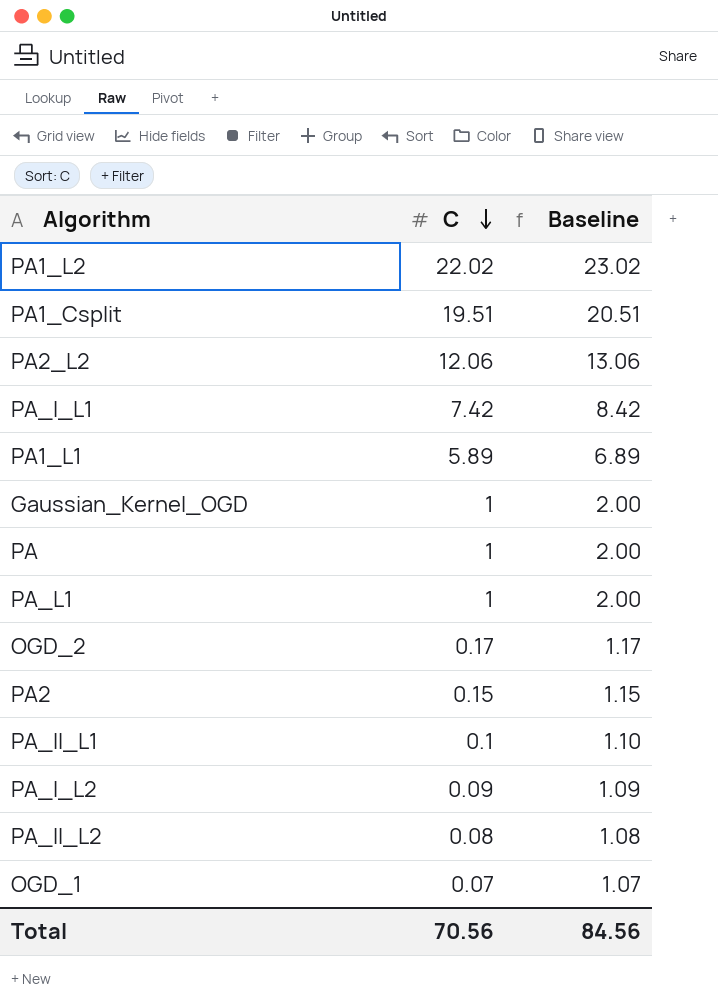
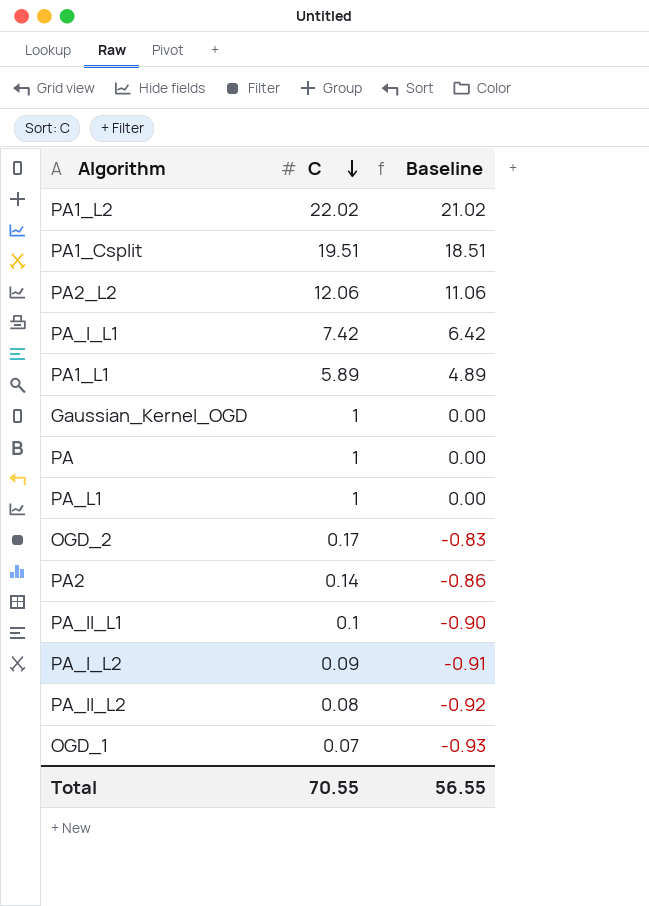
column Baseline | formula: [C] + 1 -> [C] - 1
PA2 | C: 0.15 -> 0.14
Total | C: 70.56 -> 70.55
Total | Baseline: 84.56 -> 56.55

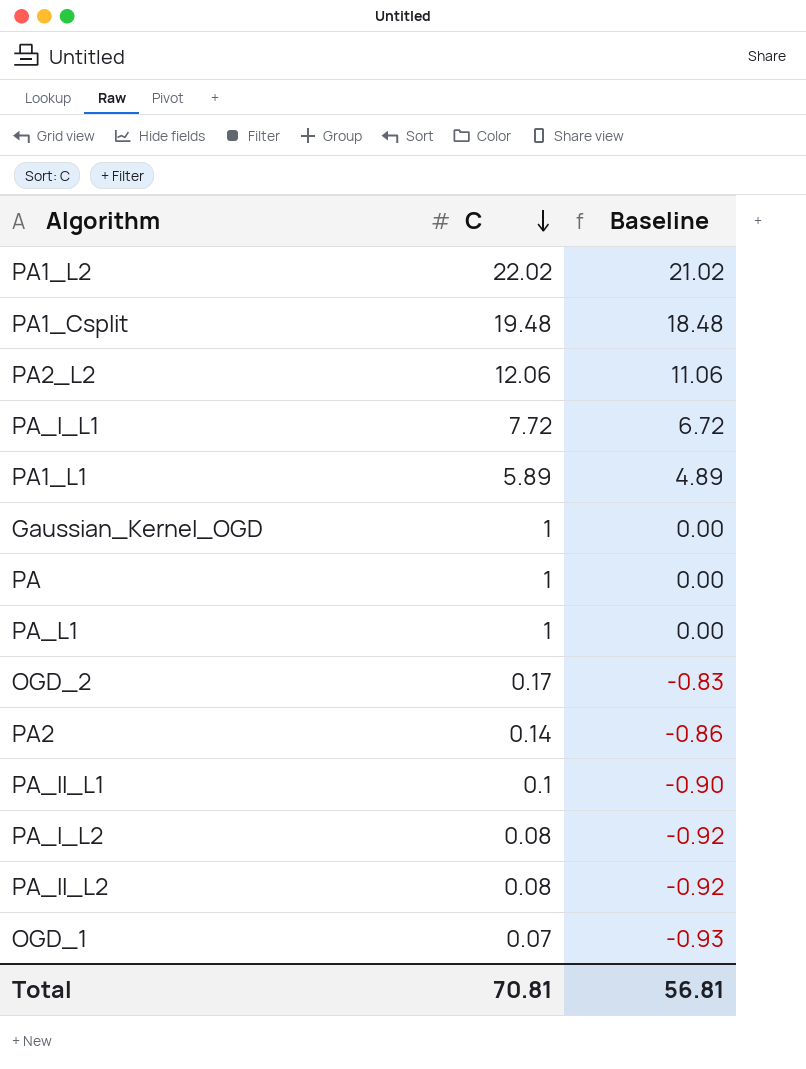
PA1_Csplit | C: 19.51 -> 19.48
PA1_Csplit | Baseline: 18.51 -> 18.48
PA_I_L1 | C: 7.42 -> 7.72
PA_I_L1 | Baseline: 6.42 -> 6.72
PA_I_L2 | C: 0.09 -> 0.08
PA_I_L2 | Baseline: -0.91 -> -0.92
Total | C: 70.55 -> 70.81
Total | Baseline: 56.55 -> 56.81

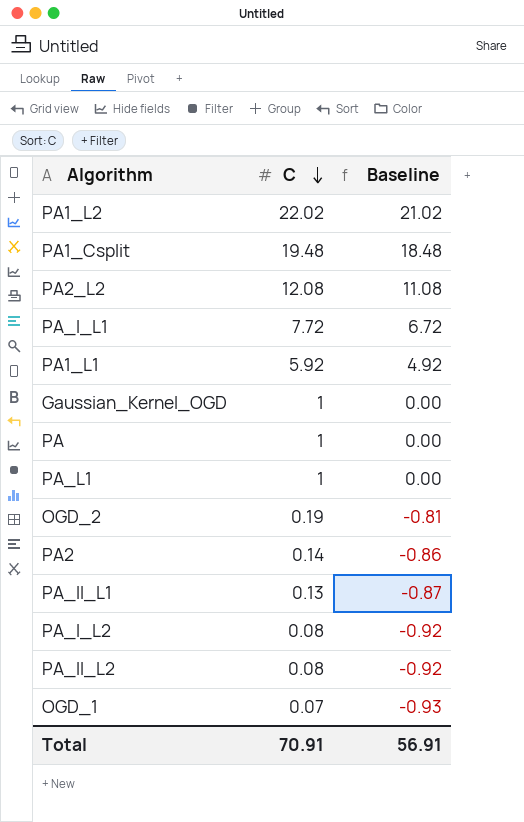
PA2_L2 | C: 12.06 -> 12.08
PA2_L2 | Baseline: 11.06 -> 11.08
PA1_L1 | C: 5.89 -> 5.92
PA1_L1 | Baseline: 4.89 -> 4.92
OGD_2 | C: 0.17 -> 0.19
OGD_2 | Baseline: -0.83 -> -0.81
PA_II_L1 | C: 0.1 -> 0.13
PA_II_L1 | Baseline: -0.90 -> -0.87
Total | C: 70.81 -> 70.91
Total | Baseline: 56.81 -> 56.91

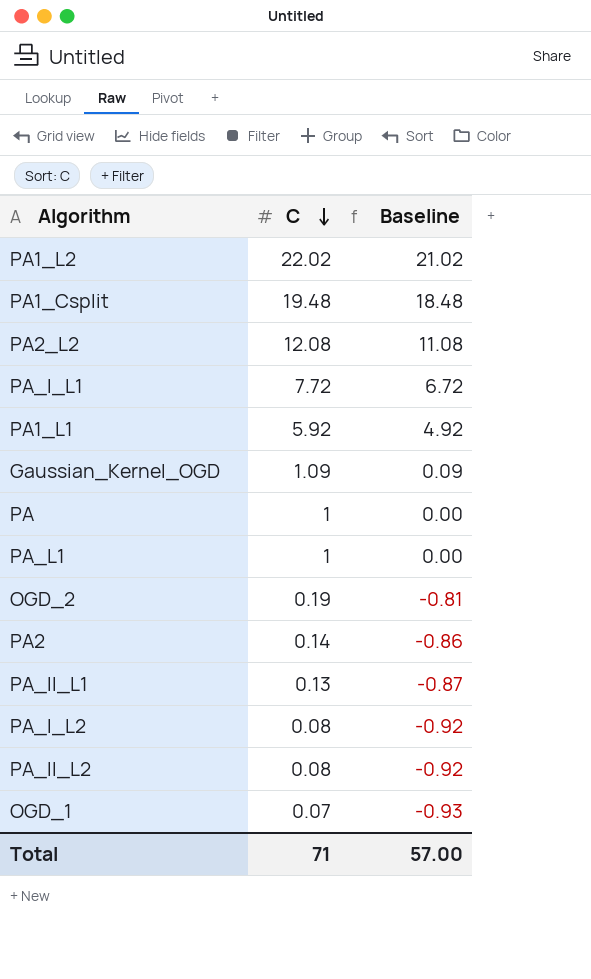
Gaussian_Kernel_OGD | C: 1 -> 1.09
Gaussian_Kernel_OGD | Baseline: 0.00 -> 0.09
Total | C: 70.91 -> 71
Total | Baseline: 56.91 -> 57.00

